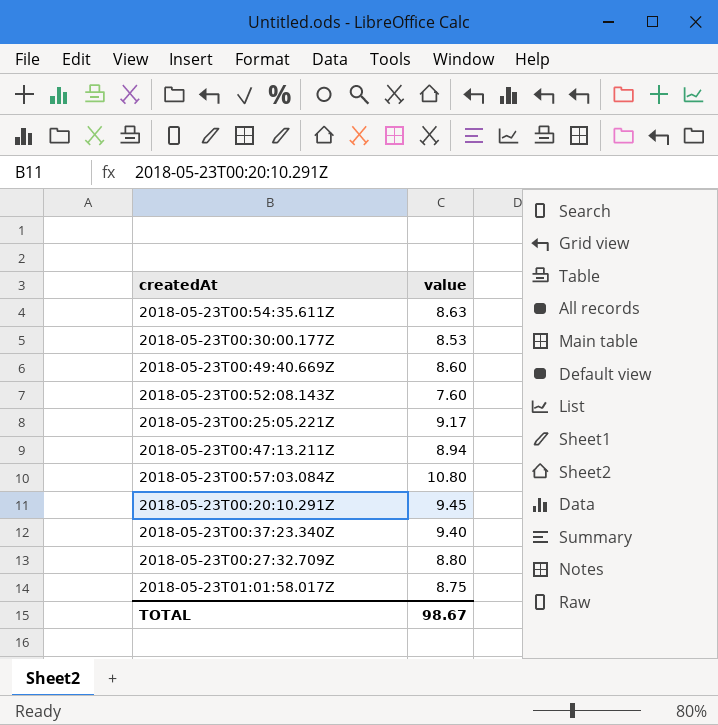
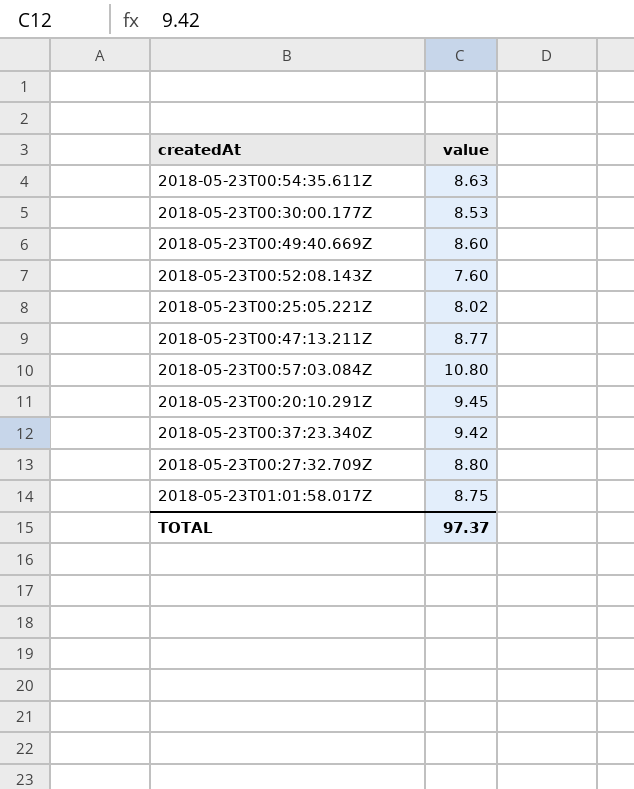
2018-05-23T00:25:05.221Z | value: 9.17 -> 8.02
2018-05-23T00:47:13.211Z | value: 8.94 -> 8.77
2018-05-23T00:37:23.340Z | value: 9.40 -> 9.42
TOTAL | value: 98.67 -> 97.37

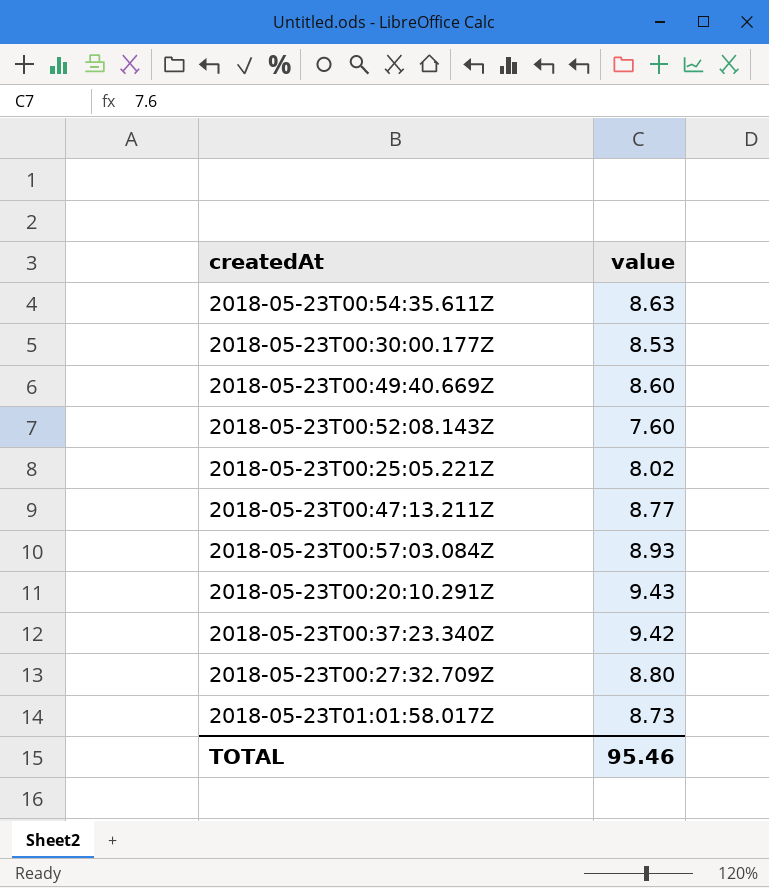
2018-05-23T00:57:03.084Z | value: 10.80 -> 8.93
2018-05-23T00:20:10.291Z | value: 9.45 -> 9.43
2018-05-23T01:01:58.017Z | value: 8.75 -> 8.73
TOTAL | value: 97.37 -> 95.46

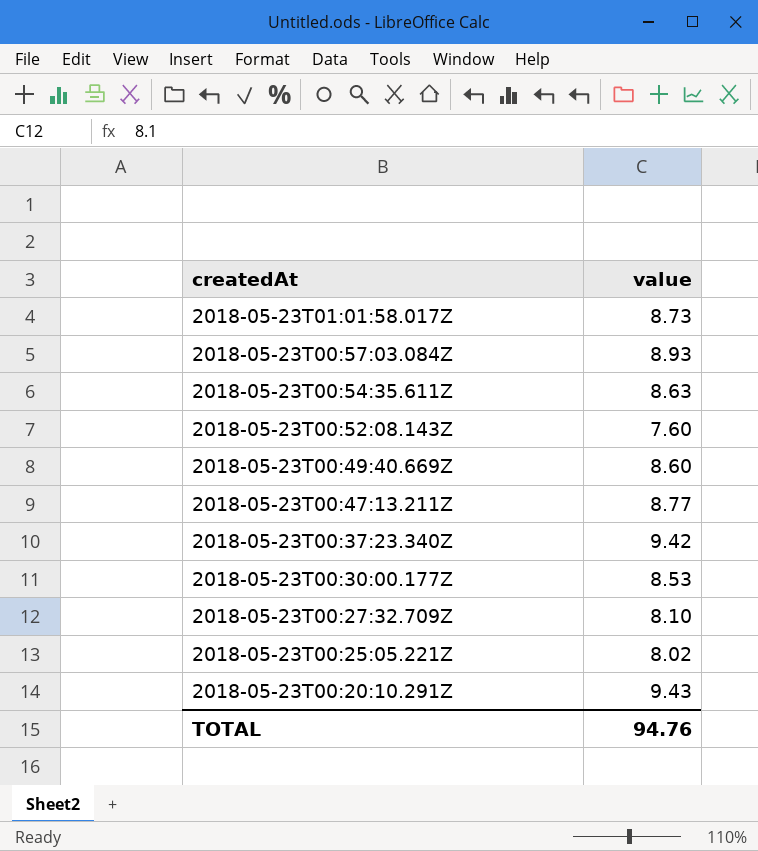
row order: none -> createdAt descending
2018-05-23T00:27:32.709Z | value: 8.80 -> 8.10
TOTAL | value: 95.46 -> 94.76

